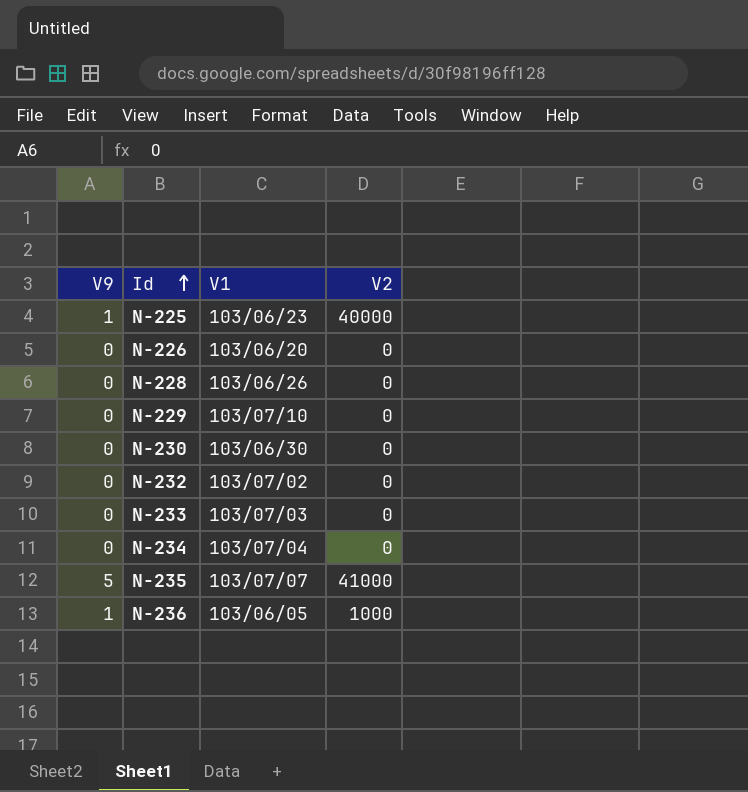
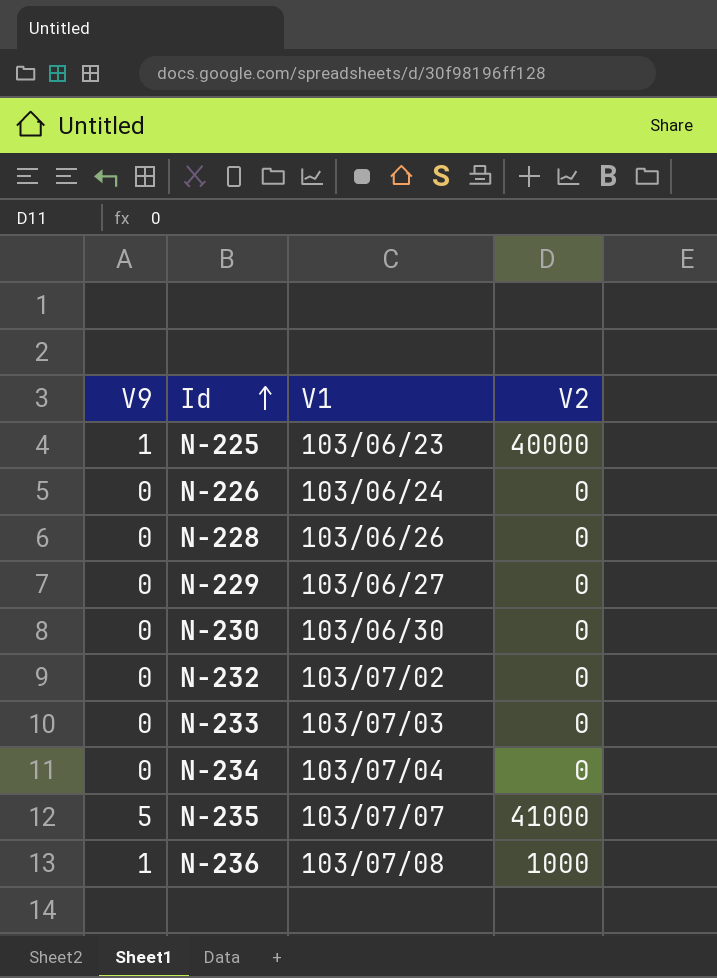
N-226 | V1: 103/06/20 -> 103/06/24
N-229 | V1: 103/07/10 -> 103/06/27
N-236 | V1: 103/06/05 -> 103/07/08

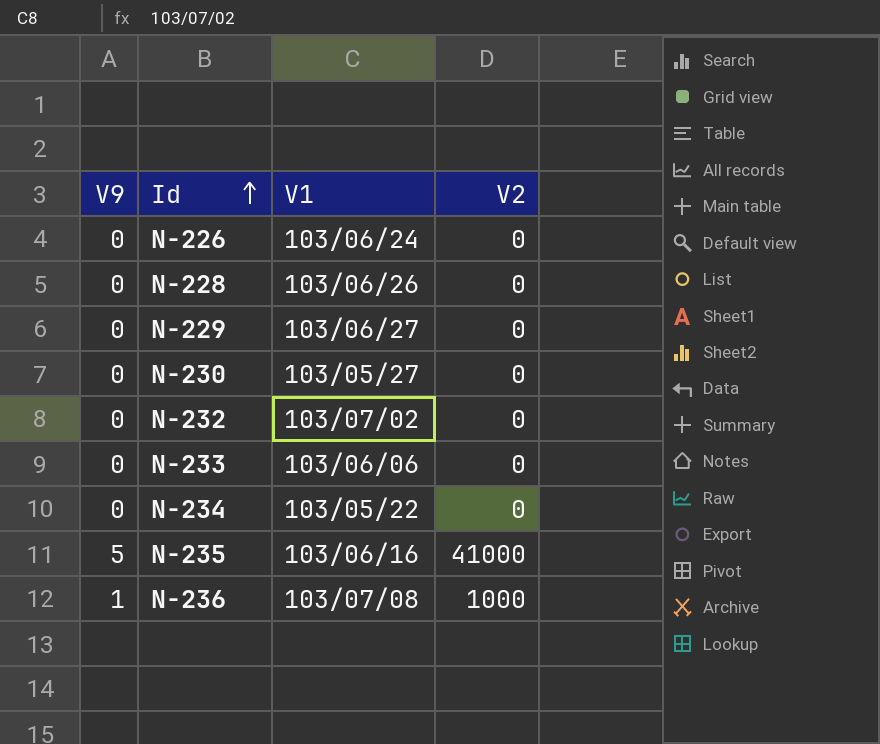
row N-225: 1 | 103/06/23 | 40000 -> none
N-230 | V1: 103/06/30 -> 103/05/27
N-233 | V1: 103/07/03 -> 103/06/06
N-234 | V1: 103/07/04 -> 103/05/22
N-235 | V1: 103/07/07 -> 103/06/16

